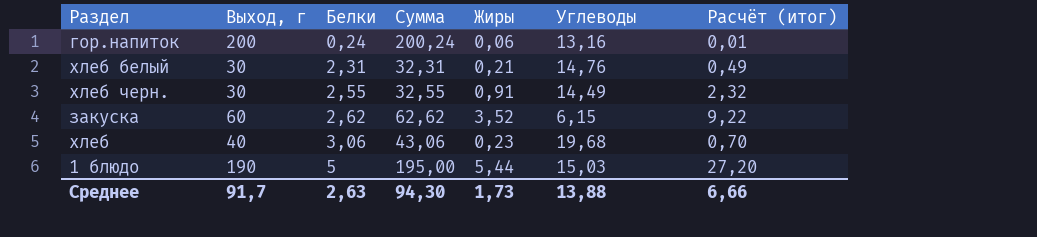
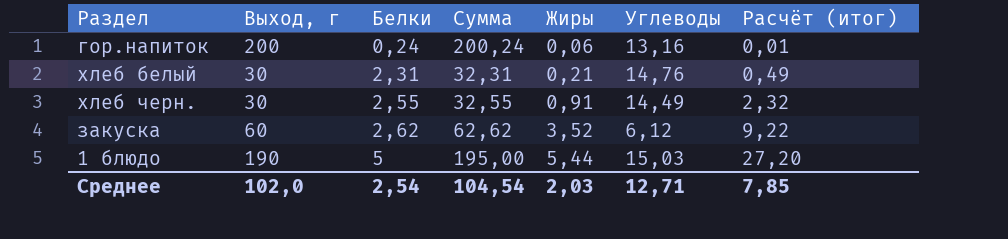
row хлеб: 40 | 3,06 | 43,06 | 0,23 | 19,68 | 0,70 -> none
закуска | Углеводы: 6,15 -> 6,12
Среднее | Выход, г: 91,7 -> 102,0
Среднее | Белки: 2,63 -> 2,54
Среднее | Сумма: 94,30 -> 104,54
Среднее | Жиры: 1,73 -> 2,03
Среднее | Углеводы: 13,88 -> 12,71
Среднее | Расчёт (итог): 6,66 -> 7,85

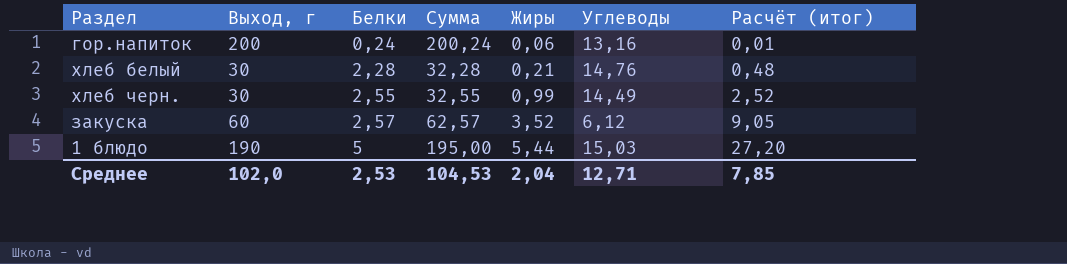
хлеб белый | Белки: 2,31 -> 2,28
хлеб белый | Сумма: 32,31 -> 32,28
хлеб белый | Расчёт (итог): 0,49 -> 0,48
хлеб черн. | Жиры: 0,91 -> 0,99
хлеб черн. | Расчёт (итог): 2,32 -> 2,52
закуска | Белки: 2,62 -> 2,57
закуска | Сумма: 62,62 -> 62,57
закуска | Расчёт (итог): 9,22 -> 9,05
Среднее | Белки: 2,54 -> 2,53
Среднее | Сумма: 104,54 -> 104,53
Среднее | Жиры: 2,03 -> 2,04

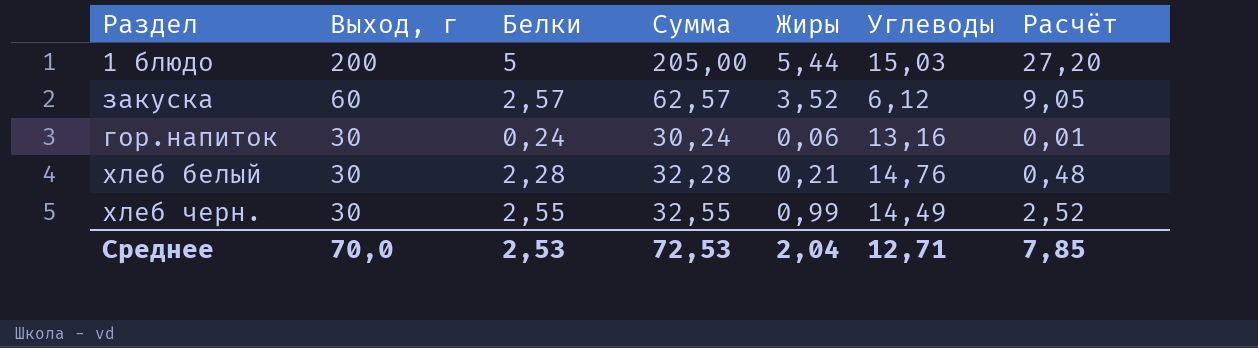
row order: Белки ascending -> Выход, г descending
column name: Расчёт (итог) -> Расчёт
1 блюдо | Выход, г: 190 -> 200
1 блюдо | Сумма: 195,00 -> 205,00
гор.напиток | Выход, г: 200 -> 30
гор.напиток | Сумма: 200,24 -> 30,24
Среднее | Выход, г: 102,0 -> 70,0
Среднее | Сумма: 104,53 -> 72,53

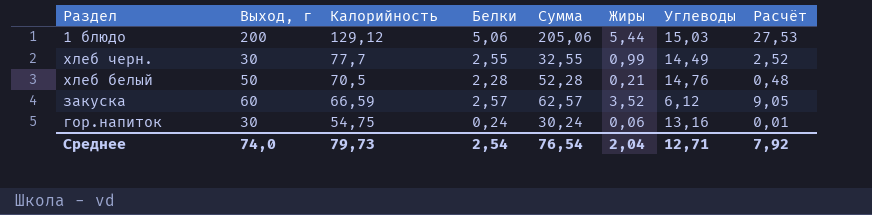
row order: Выход, г descending -> Калорийность descending
column Калорийность | position: none -> 3
1 блюдо | Белки: 5 -> 5,06
1 блюдо | Сумма: 205,00 -> 205,06
1 блюдо | Расчёт: 27,20 -> 27,53
хлеб белый | Выход, г: 30 -> 50
хлеб белый | Сумма: 32,28 -> 52,28
Среднее | Выход, г: 70,0 -> 74,0
Среднее | Белки: 2,53 -> 2,54
Среднее | Сумма: 72,53 -> 76,54
Среднее | Расчёт: 7,85 -> 7,92

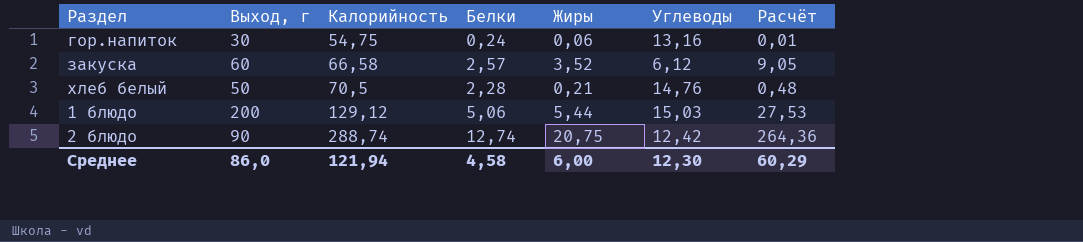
row order: Калорийность descending -> Калорийность ascending
column Сумма | formula: [Выход, г] + [Белки] -> none
row хлеб черн.: 30 | 77,7 | 2,55 | 32,55 | 0,99 | 14,49 | 2,52 -> none
закуска | Калорийность: 66,59 -> 66,58
row 2 блюдо: none -> 90 | 288,74 | 12,74 | 20,75 | 12,42 | 264,36
Среднее | Выход, г: 74,0 -> 86,0
Среднее | Калорийность: 79,73 -> 121,94
Среднее | Белки: 2,54 -> 4,58
Среднее | Жиры: 2,04 -> 6,00
Среднее | Углеводы: 12,71 -> 12,30
Среднее | Расчёт: 7,92 -> 60,29

